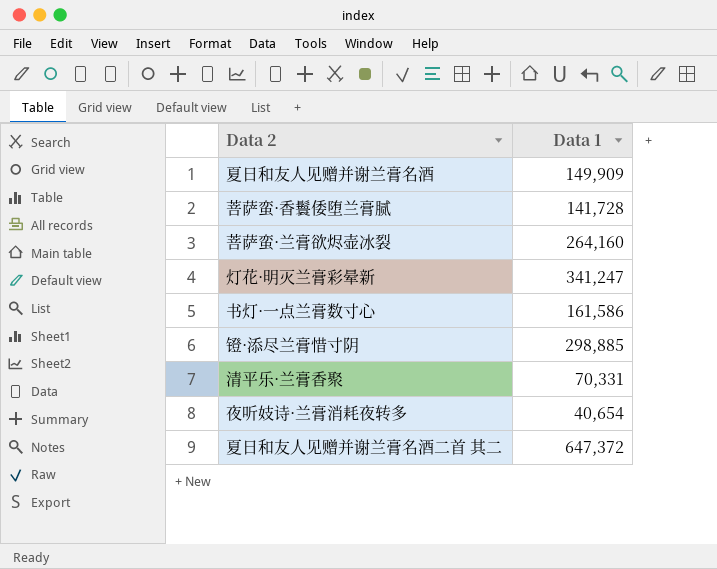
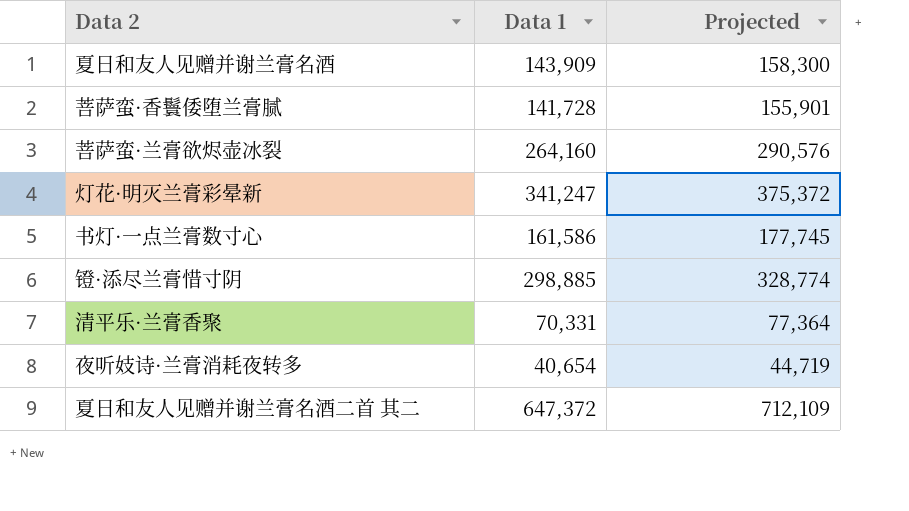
column Projected | formula: none -> [Data 1] * 1.1
夏日和友人见赠并谢兰膏名酒 | Data 1: 149,909 -> 143,909

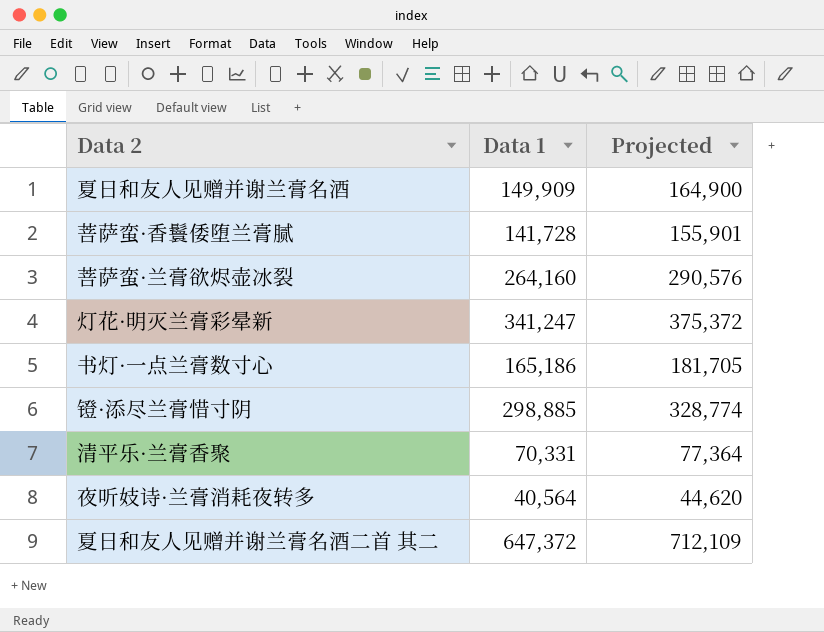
夏日和友人见赠并谢兰膏名酒 | Data 1: 143,909 -> 149,909
夏日和友人见赠并谢兰膏名酒 | Projected: 158,300 -> 164,900
书灯·一点兰膏数寸心 | Data 1: 161,586 -> 165,186
书灯·一点兰膏数寸心 | Projected: 177,745 -> 181,705
夜听妓诗·兰膏消耗夜转多 | Data 1: 40,654 -> 40,564
夜听妓诗·兰膏消耗夜转多 | Projected: 44,719 -> 44,620

